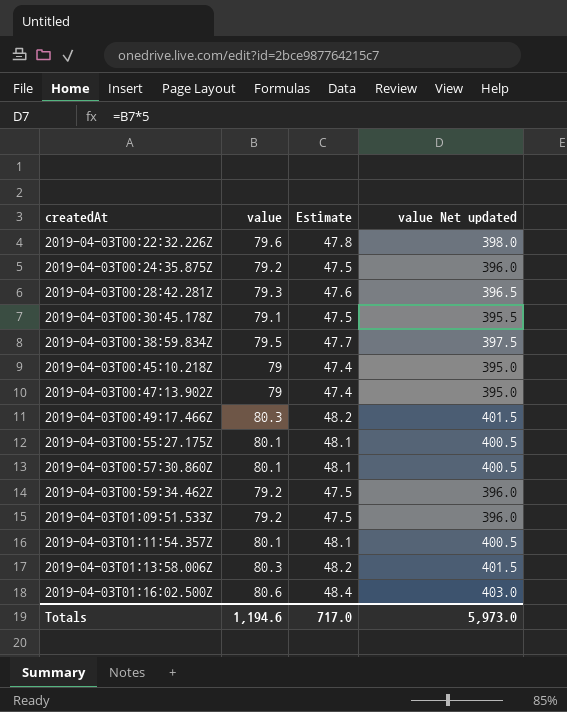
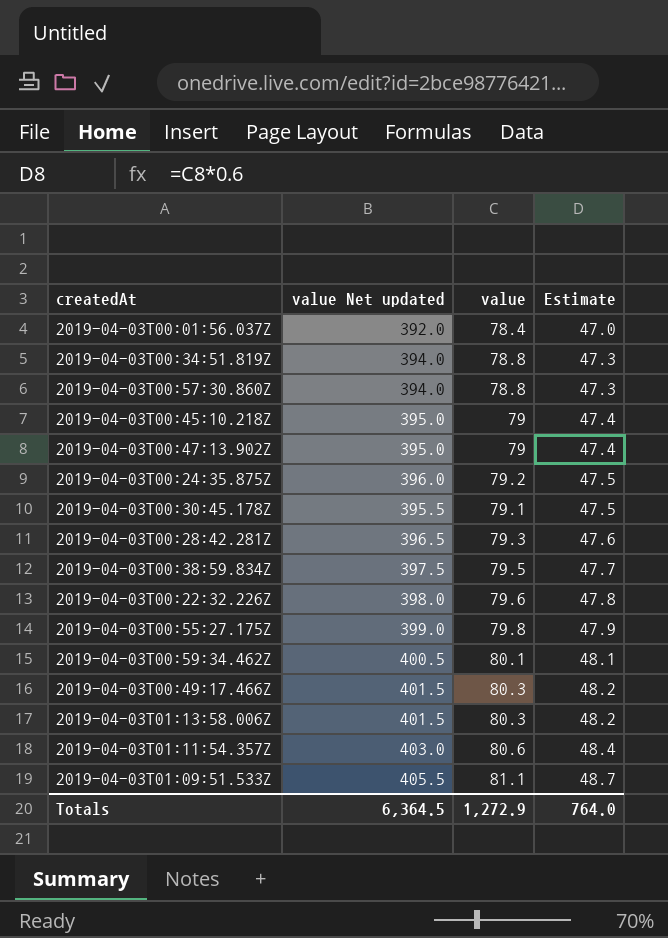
row order: createdAt ascending -> Estimate ascending
column value Net updated | position: 4 -> 2
row 2019-04-03T01:16:02.500Z: 80.6 | 48.4 | 403.0 -> none
row 2019-04-03T00:01:56.037Z: none -> 392.0 | 78.4 | 47.0
row 2019-04-03T00:34:51.819Z: none -> 394.0 | 78.8 | 47.3
2019-04-03T00:57:30.860Z | value Net updated: 400.5 -> 394.0
2019-04-03T00:57:30.860Z | value: 80.1 -> 78.8
2019-04-03T00:57:30.860Z | Estimate: 48.1 -> 47.3
2019-04-03T00:55:27.175Z | value Net updated: 400.5 -> 399.0
2019-04-03T00:55:27.175Z | value: 80.1 -> 79.8
2019-04-03T00:55:27.175Z | Estimate: 48.1 -> 47.9
2019-04-03T00:59:34.462Z | value Net updated: 396.0 -> 400.5
2019-04-03T00:59:34.462Z | value: 79.2 -> 80.1
2019-04-03T00:59:34.462Z | Estimate: 47.5 -> 48.1
2019-04-03T01:11:54.357Z | value Net updated: 400.5 -> 403.0
2019-04-03T01:11:54.357Z | value: 80.1 -> 80.6
2019-04-03T01:11:54.357Z | Estimate: 48.1 -> 48.4
2019-04-03T01:09:51.533Z | value Net updated: 396.0 -> 405.5
2019-04-03T01:09:51.533Z | value: 79.2 -> 81.1
2019-04-03T01:09:51.533Z | Estimate: 47.5 -> 48.7
Totals | value Net updated: 5,973.0 -> 6,364.5
Totals | value: 1,194.6 -> 1,272.9
Totals | Estimate: 717.0 -> 764.0

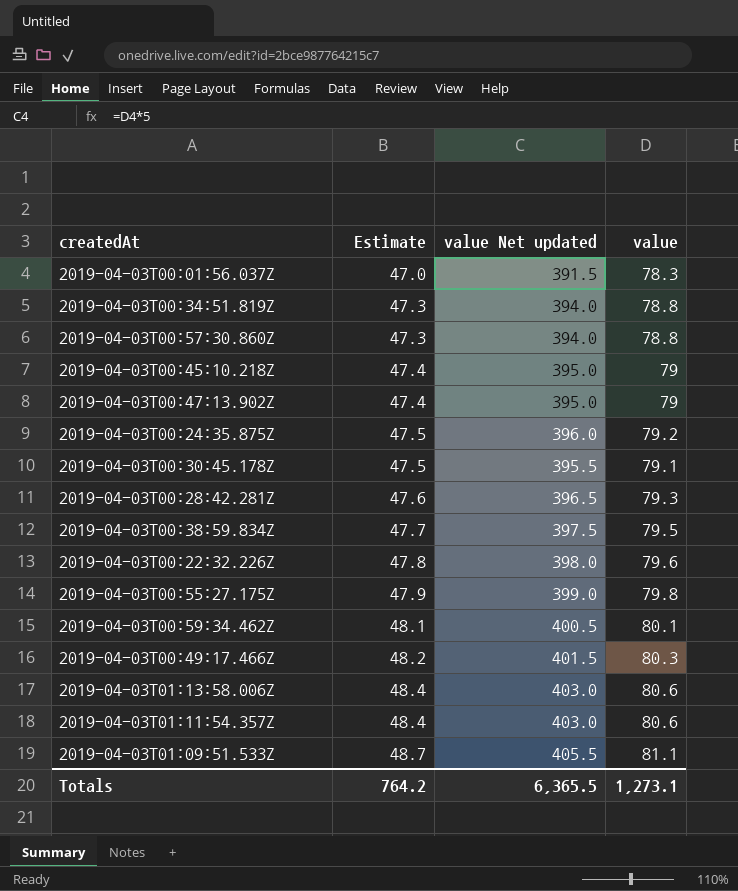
column Estimate | position: 4 -> 2
2019-04-03T00:01:56.037Z | value Net updated: 392.0 -> 391.5
2019-04-03T00:01:56.037Z | value: 78.4 -> 78.3
2019-04-03T01:13:58.006Z | Estimate: 48.2 -> 48.4
2019-04-03T01:13:58.006Z | value Net updated: 401.5 -> 403.0
2019-04-03T01:13:58.006Z | value: 80.3 -> 80.6
Totals | Estimate: 764.0 -> 764.2
Totals | value Net updated: 6,364.5 -> 6,365.5
Totals | value: 1,272.9 -> 1,273.1

